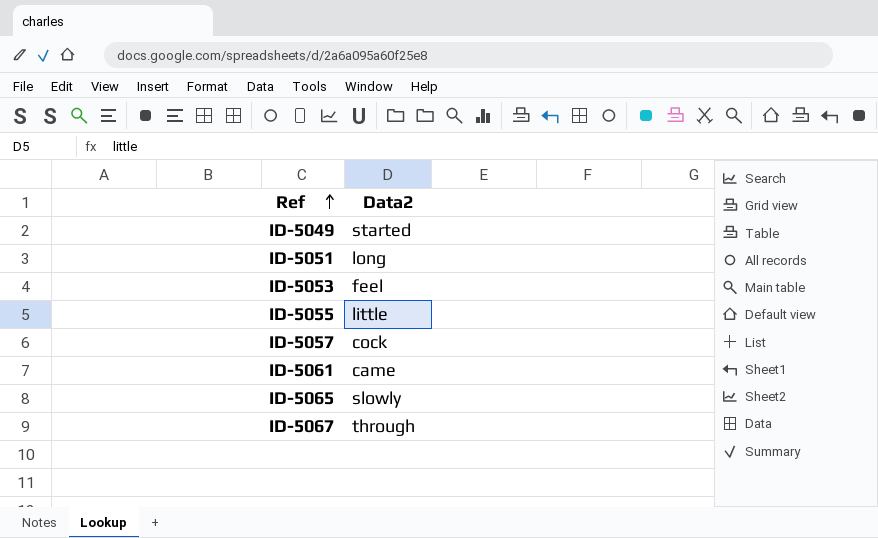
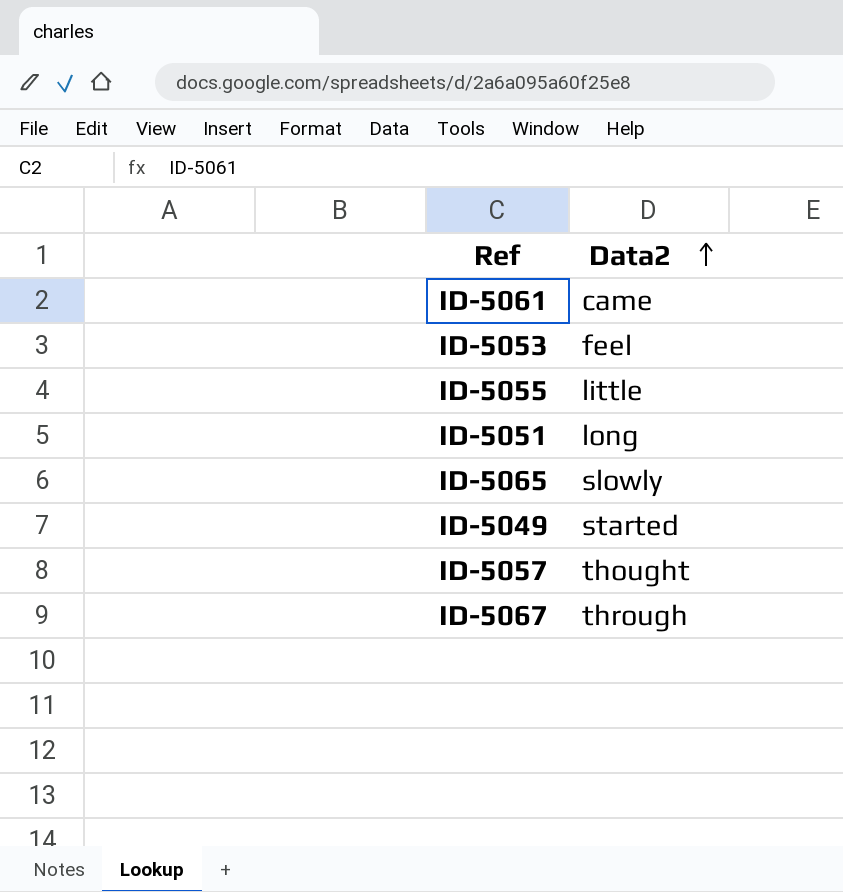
row order: Ref ascending -> Data2 ascending
ID-5057 | Data2: cock -> thought

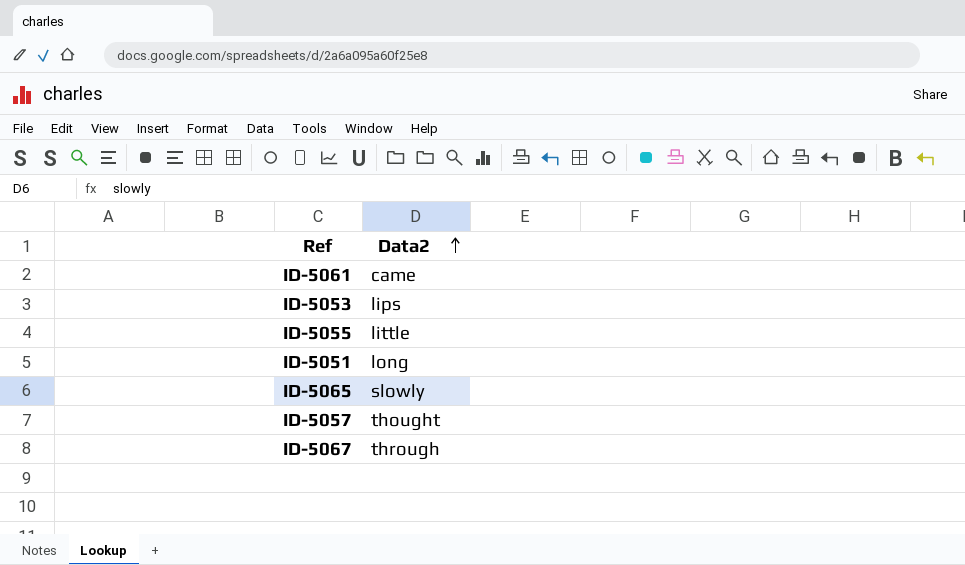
row ID-5049: started -> none
ID-5053 | Data2: feel -> lips

